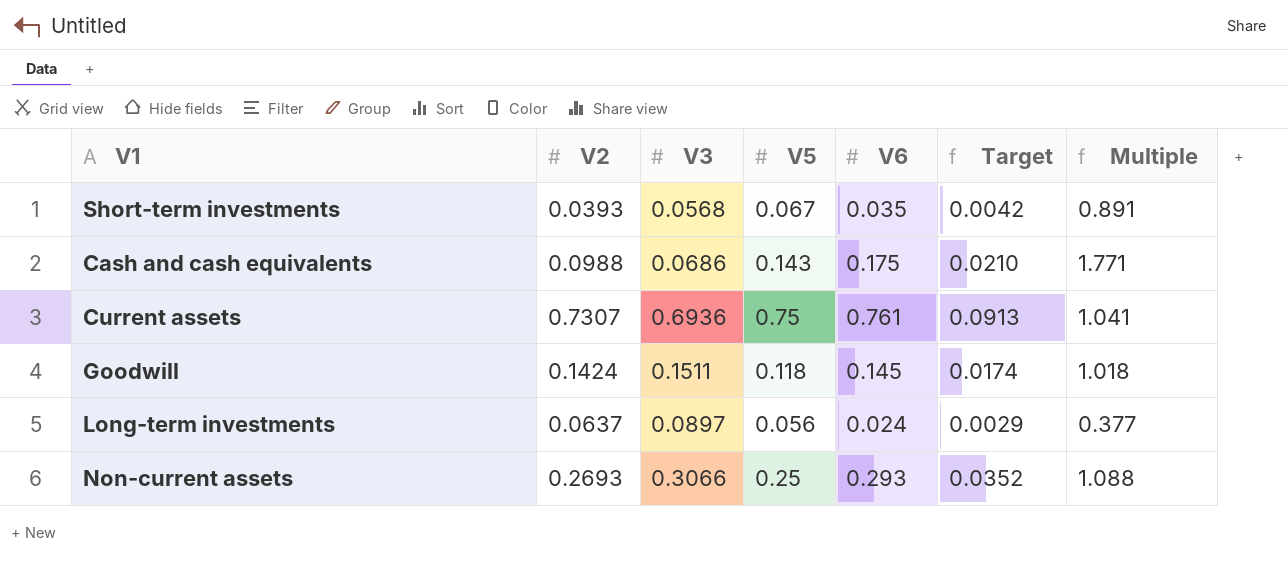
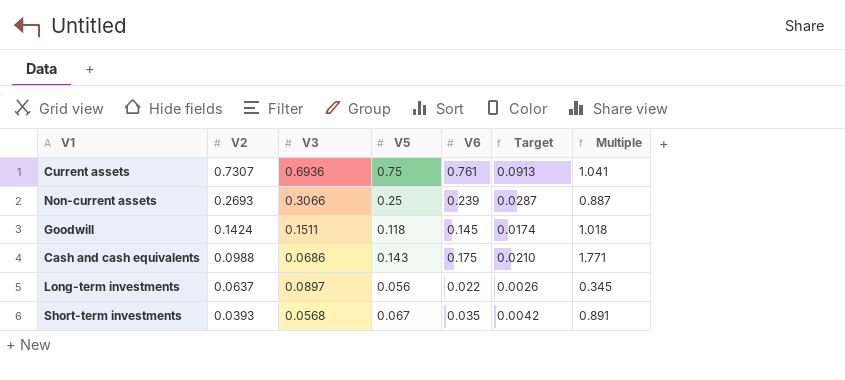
row order: none -> V2 descending
Non-current assets | V6: 0.293 -> 0.239
Non-current assets | Target: 0.0352 -> 0.0287
Non-current assets | Multiple: 1.088 -> 0.887
Long-term investments | V6: 0.024 -> 0.022
Long-term investments | Target: 0.0029 -> 0.0026
Long-term investments | Multiple: 0.377 -> 0.345

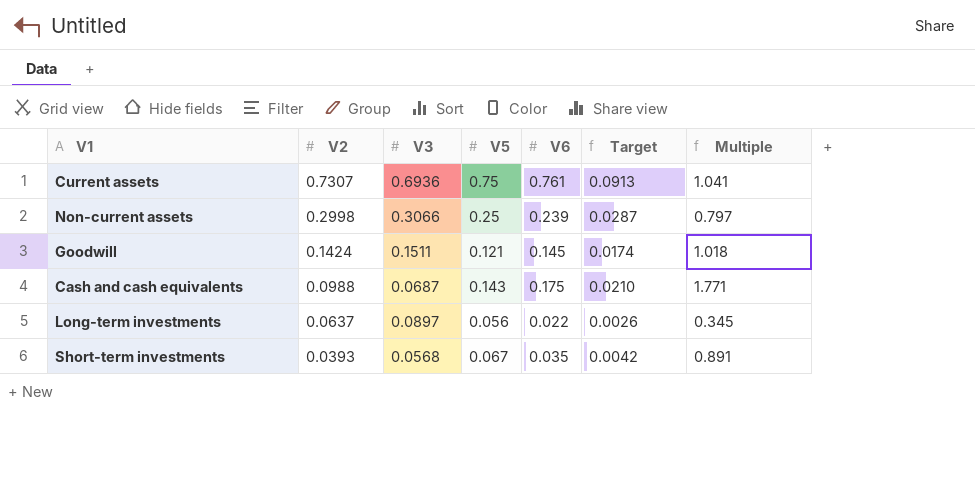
Non-current assets | V2: 0.2693 -> 0.2998
Non-current assets | Multiple: 0.887 -> 0.797
Goodwill | V5: 0.118 -> 0.121
Cash and cash equivalents | V3: 0.0686 -> 0.0687

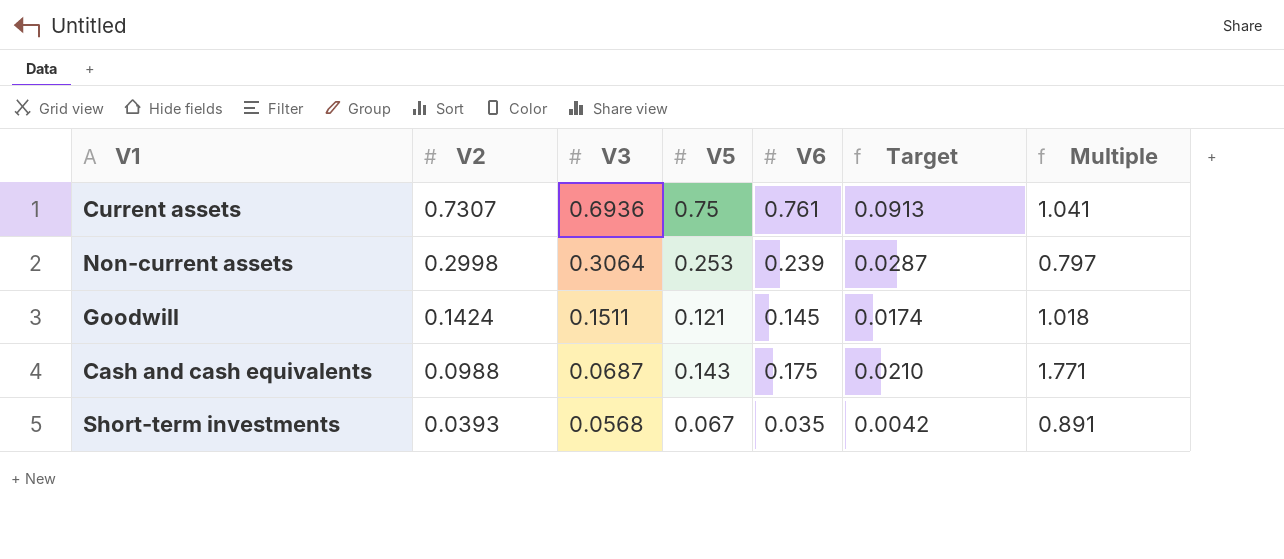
row Long-term investments: 0.0637 | 0.0897 | 0.056 | 0.022 | 0.0026 | 0.345 -> none
Non-current assets | V3: 0.3066 -> 0.3064
Non-current assets | V5: 0.25 -> 0.253

